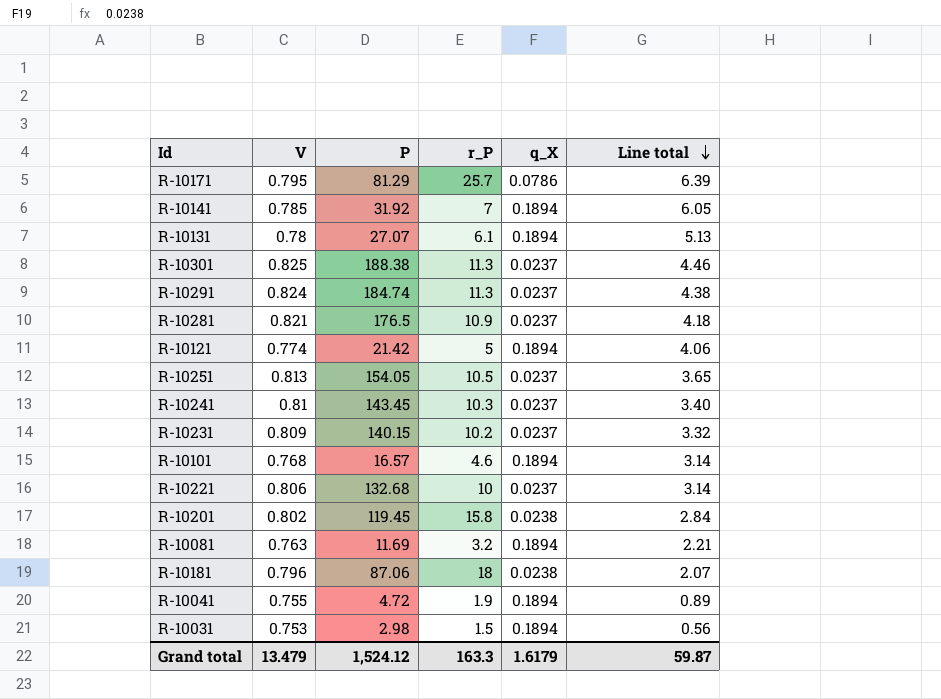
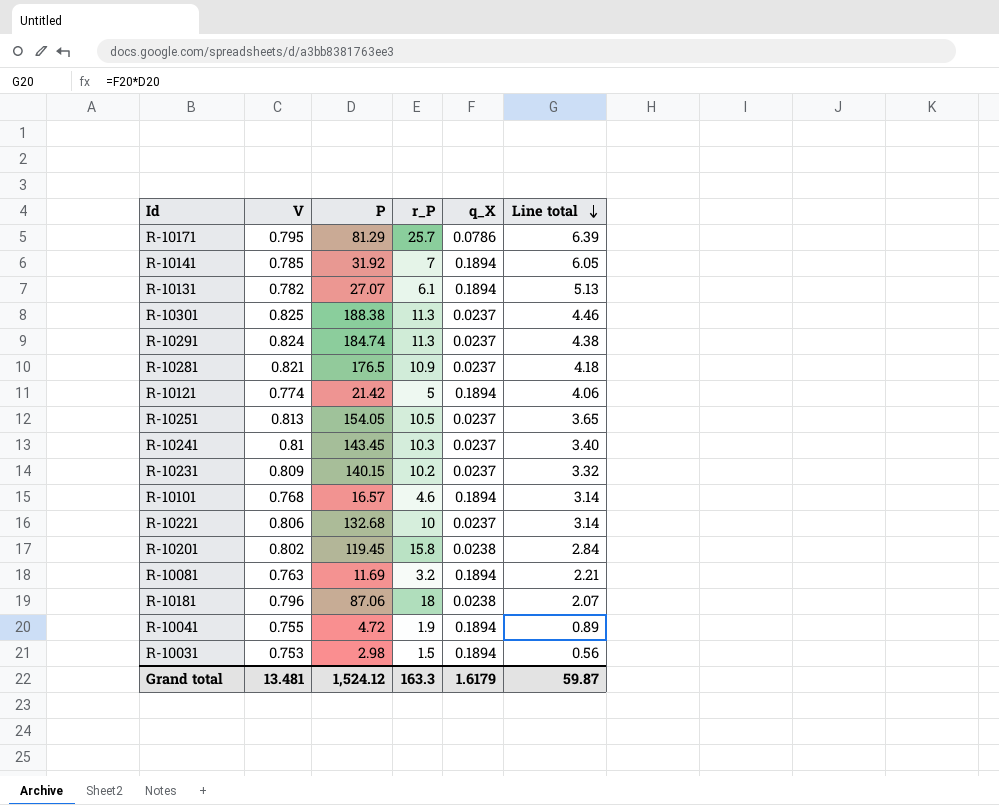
R-10131 | V: 0.78 -> 0.782
Grand total | V: 13.479 -> 13.481

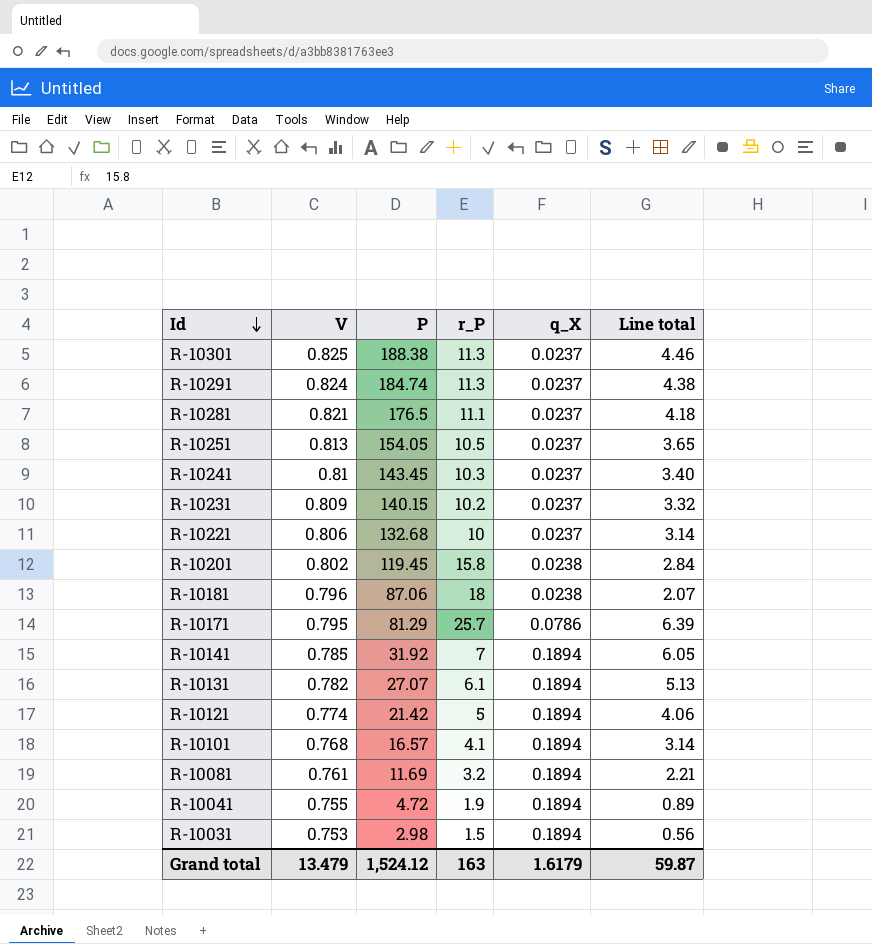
row order: Line total descending -> Id descending
R-10281 | r_P: 10.9 -> 11.1
R-10101 | r_P: 4.6 -> 4.1
R-10081 | V: 0.763 -> 0.761
Grand total | V: 13.481 -> 13.479
Grand total | r_P: 163.3 -> 163

